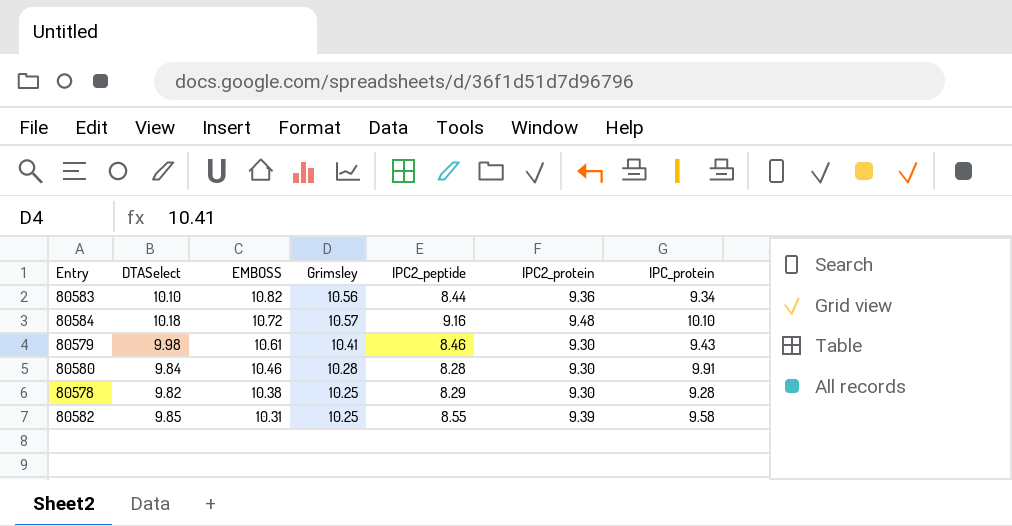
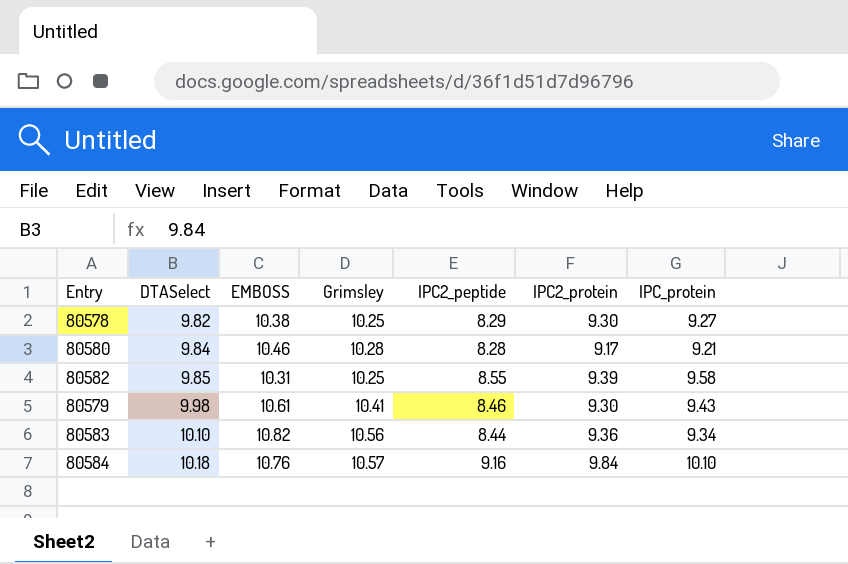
row order: EMBOSS descending -> DTASelect ascending
80578 | IPC_protein: 9.28 -> 9.27
80580 | IPC2_protein: 9.30 -> 9.17
80580 | IPC_protein: 9.91 -> 9.21
80584 | EMBOSS: 10.72 -> 10.76
80584 | IPC2_protein: 9.48 -> 9.84

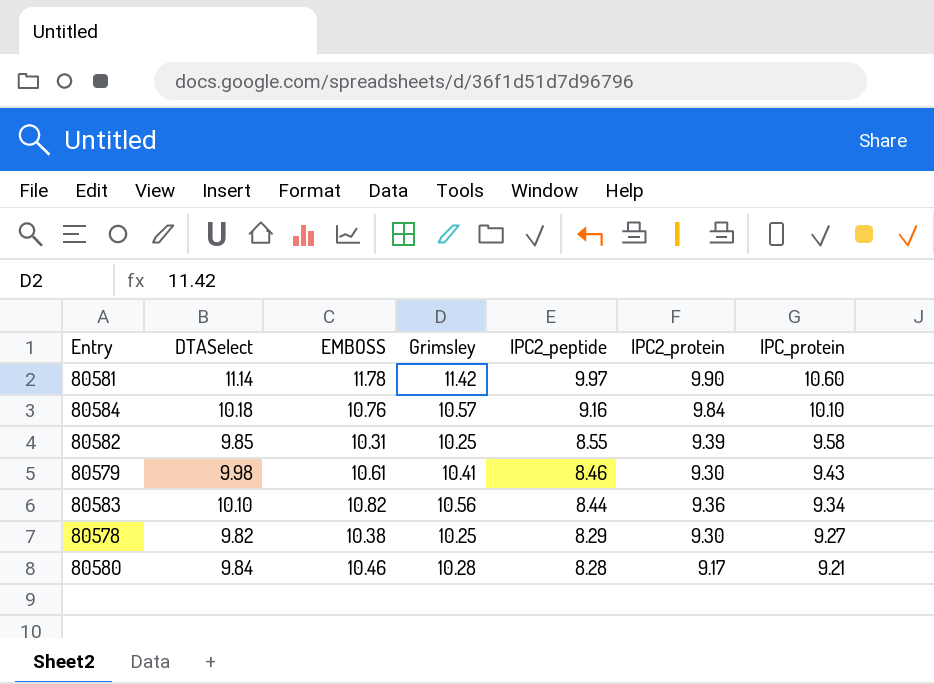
row order: DTASelect ascending -> IPC2_peptide descending
row 80581: none -> 11.14 | 11.78 | 11.42 | 9.97 | 9.90 | 10.60

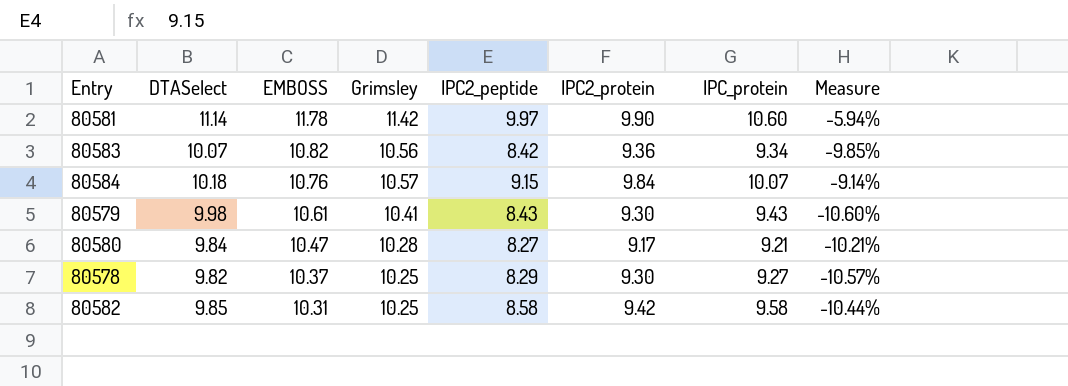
row order: IPC2_peptide descending -> EMBOSS descending
column Measure | formula: none -> ([IPC2_peptide] - [IPC_protein]) / [IPC_protein]
80583 | DTASelect: 10.10 -> 10.07
80583 | IPC2_peptide: 8.44 -> 8.42
80584 | IPC2_peptide: 9.16 -> 9.15
80584 | IPC_protein: 10.10 -> 10.07
80579 | IPC2_peptide: 8.46 -> 8.43
80580 | EMBOSS: 10.46 -> 10.47
80580 | IPC2_peptide: 8.28 -> 8.27
80578 | EMBOSS: 10.38 -> 10.37
80582 | IPC2_peptide: 8.55 -> 8.58
80582 | IPC2_protein: 9.39 -> 9.42

